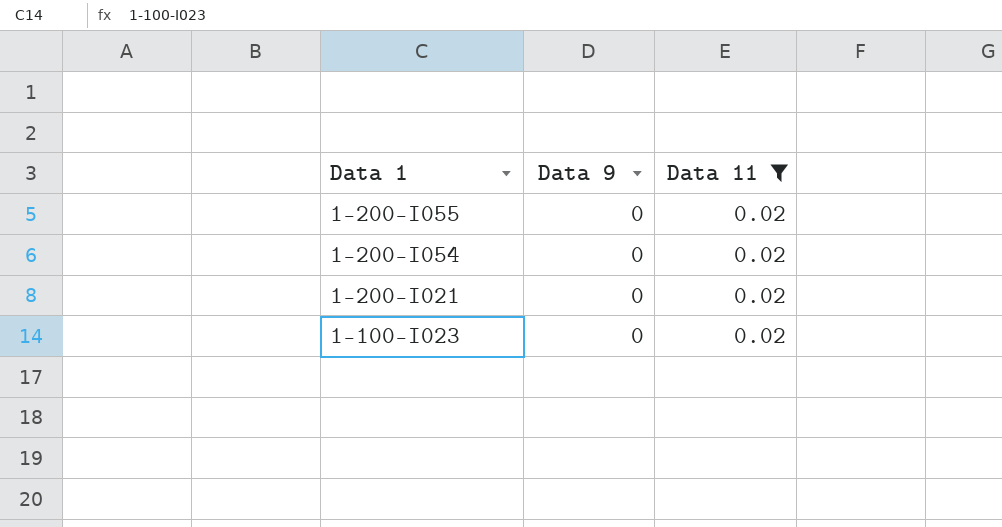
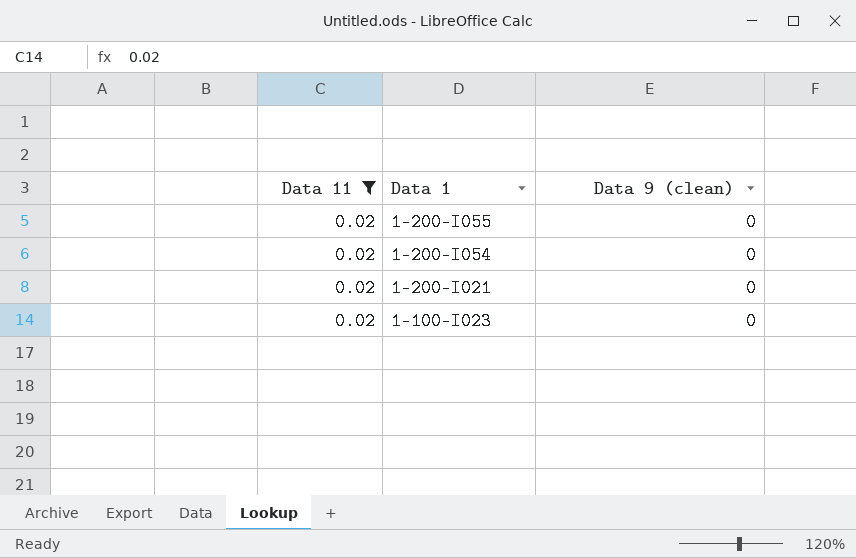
column Data 11 | position: 3 -> 1
column name: Data 9 -> Data 9 (clean)

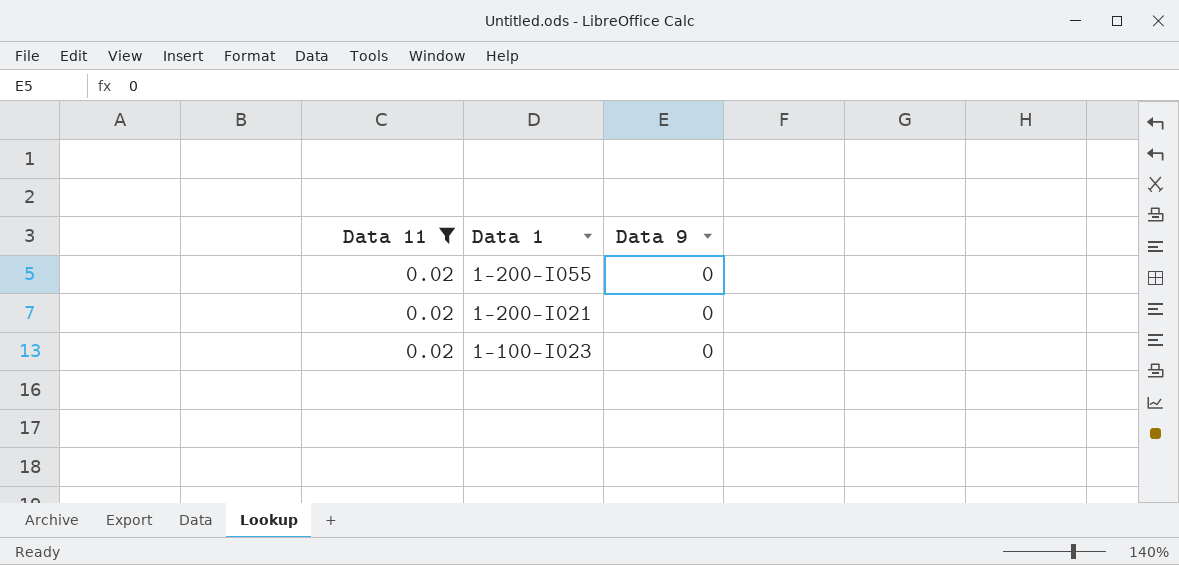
column name: Data 9 (clean) -> Data 9
row 1-200-I054: 0.02 | 0 -> none

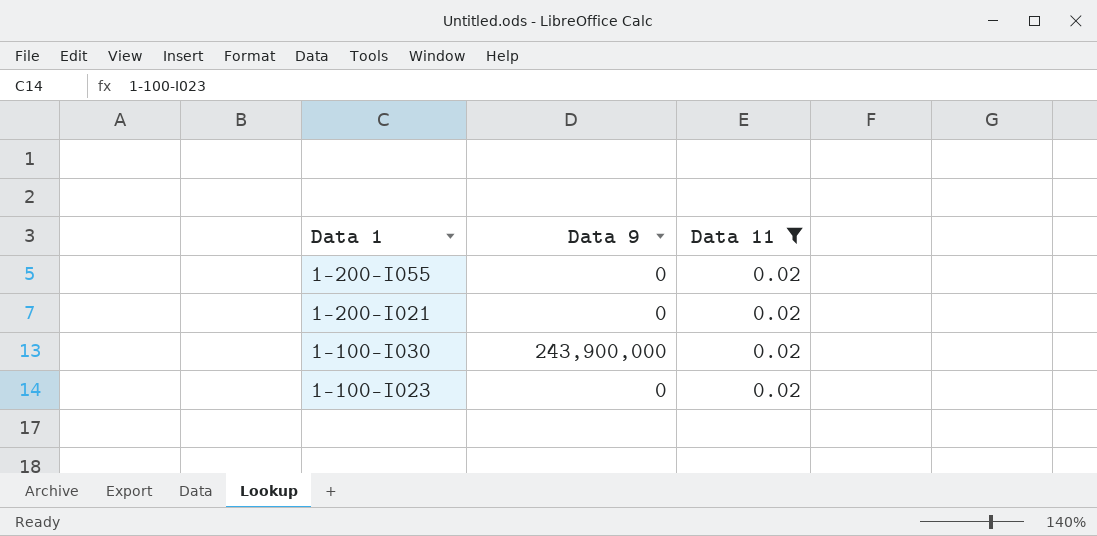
column Data 11 | position: 1 -> 3
row 1-100-I030: none -> 243,900,000 | 0.02

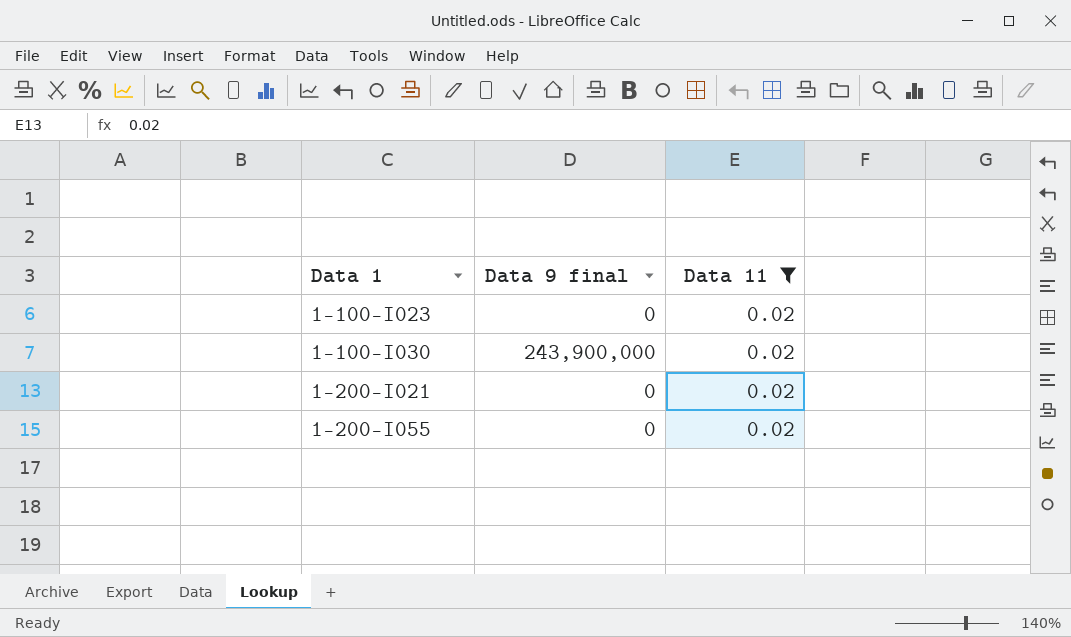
row order: Data 1 descending -> Data 1 ascending
column name: Data 9 -> Data 9 final

